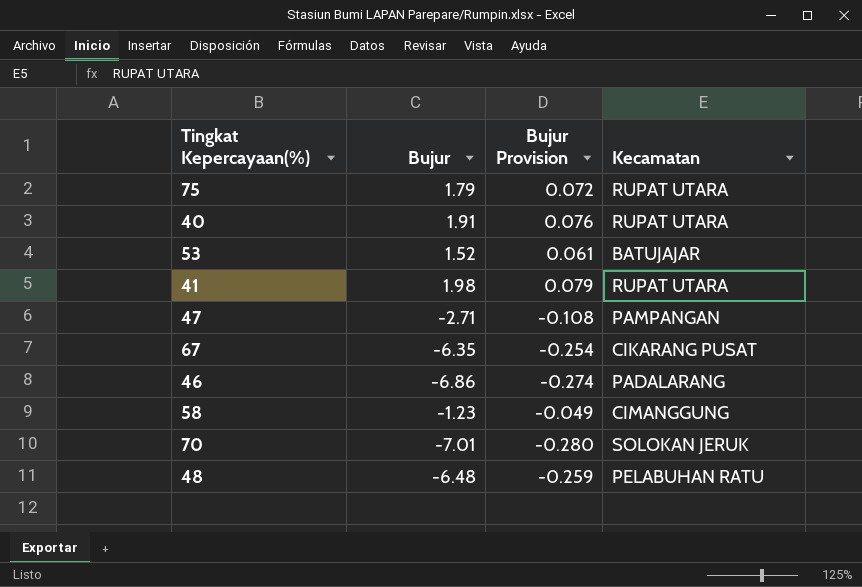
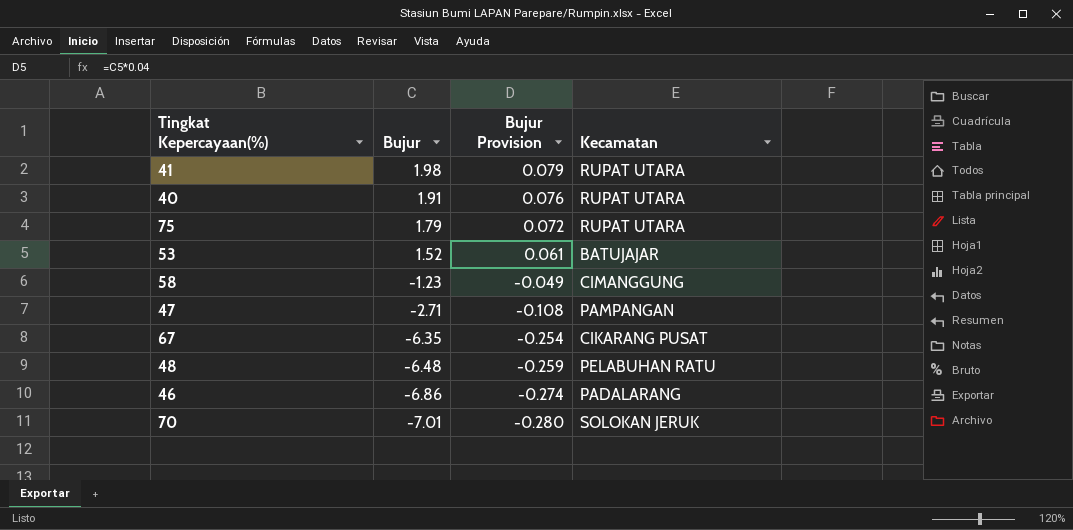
row order: none -> Bujur descending

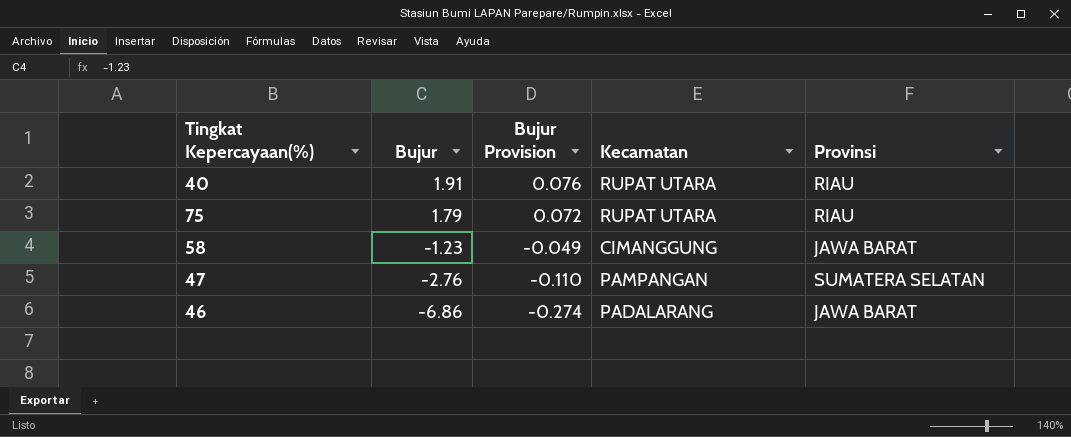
column Provinsi | position: none -> 5
row 41: 1.98 | 0.079 | RUPAT UTARA -> none
row 53: 1.52 | 0.061 | BATUJAJAR -> none
row 67: -6.35 | -0.254 | CIKARANG PUSAT -> none
row 48: -6.48 | -0.259 | PELABUHAN RATU -> none
row 70: -7.01 | -0.280 | SOLOKAN JERUK -> none
47 | Bujur: -2.71 -> -2.76
47 | Bujur Provision: -0.108 -> -0.110

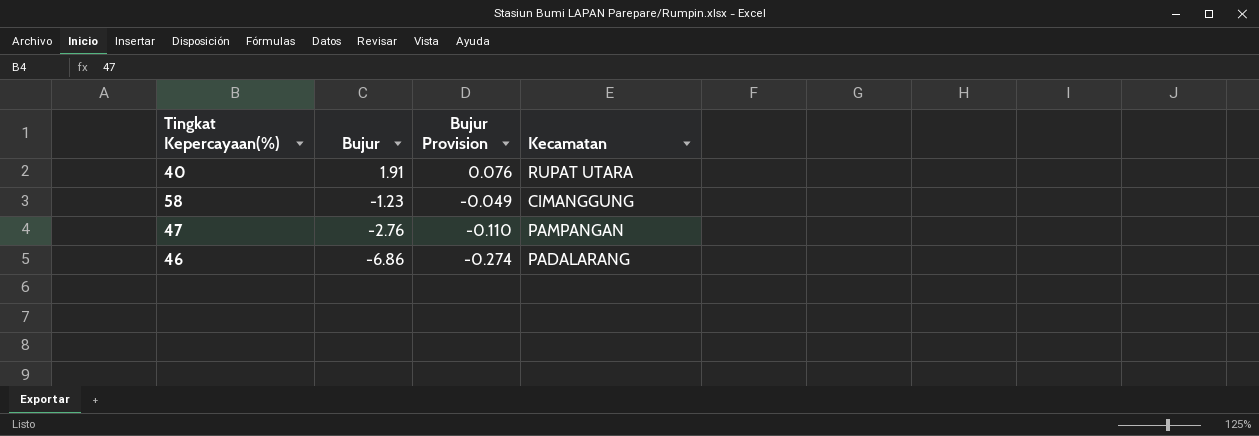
column Provinsi | position: 5 -> none
row 75: 1.79 | 0.072 | RUPAT UTARA | RIAU -> none

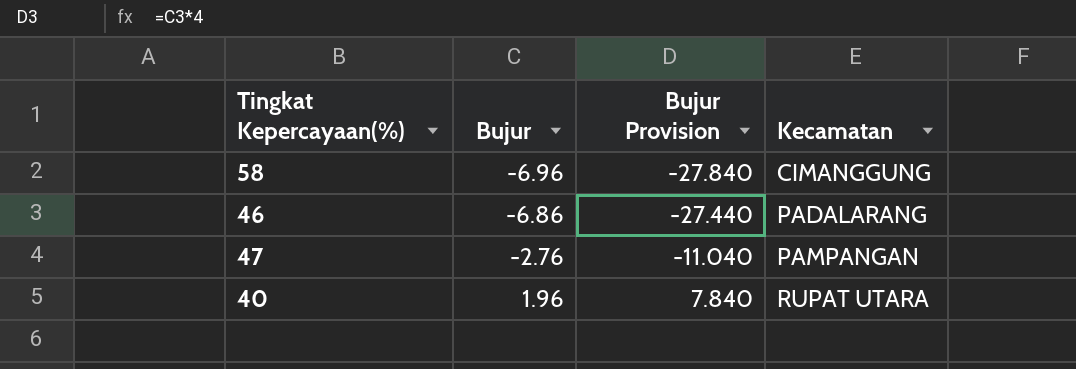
row order: Bujur descending -> Bujur ascending
column Bujur Provision | formula: [Bujur] * 0.04 -> [Bujur] * 4
58 | Bujur: -1.23 -> -6.96
40 | Bujur: 1.91 -> 1.96

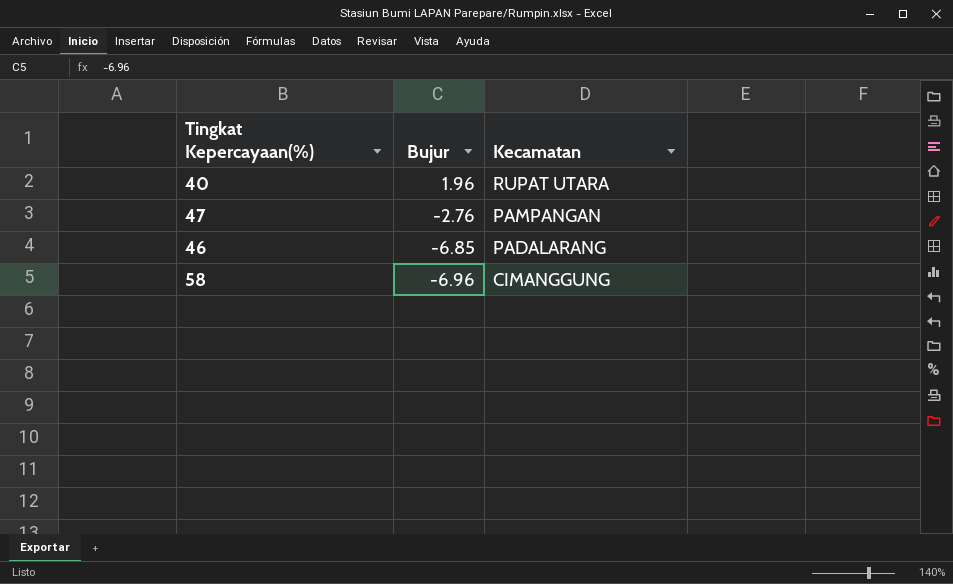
row order: Bujur ascending -> Bujur descending
column Bujur Provision | formula: [Bujur] * 4 -> none
46 | Bujur: -6.86 -> -6.85

